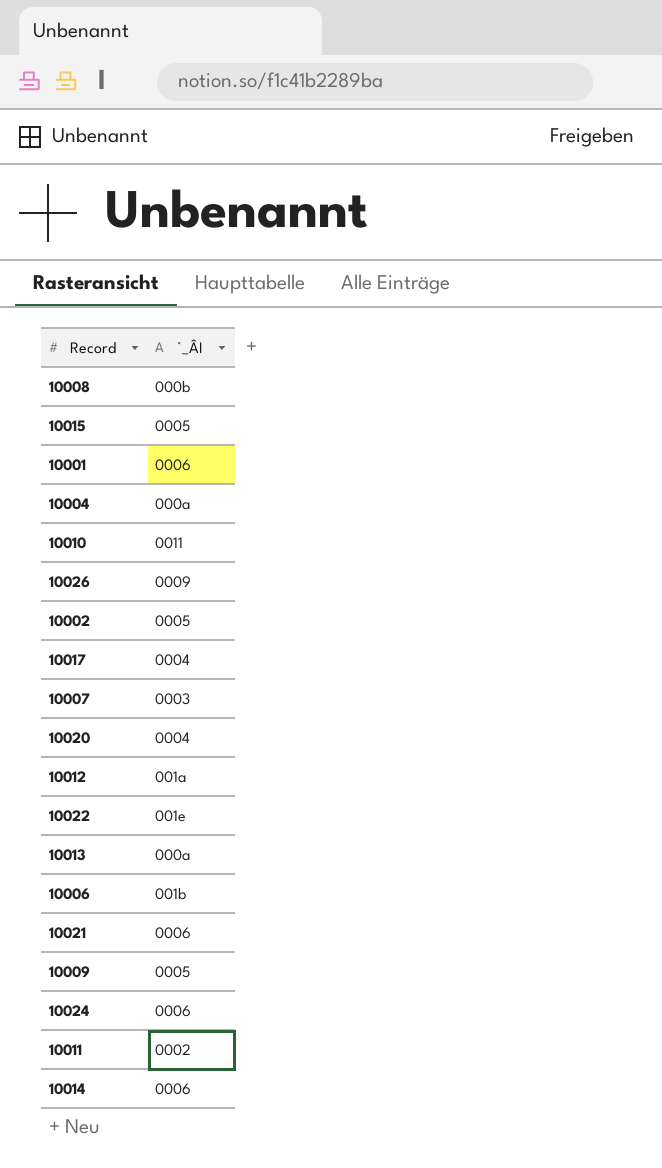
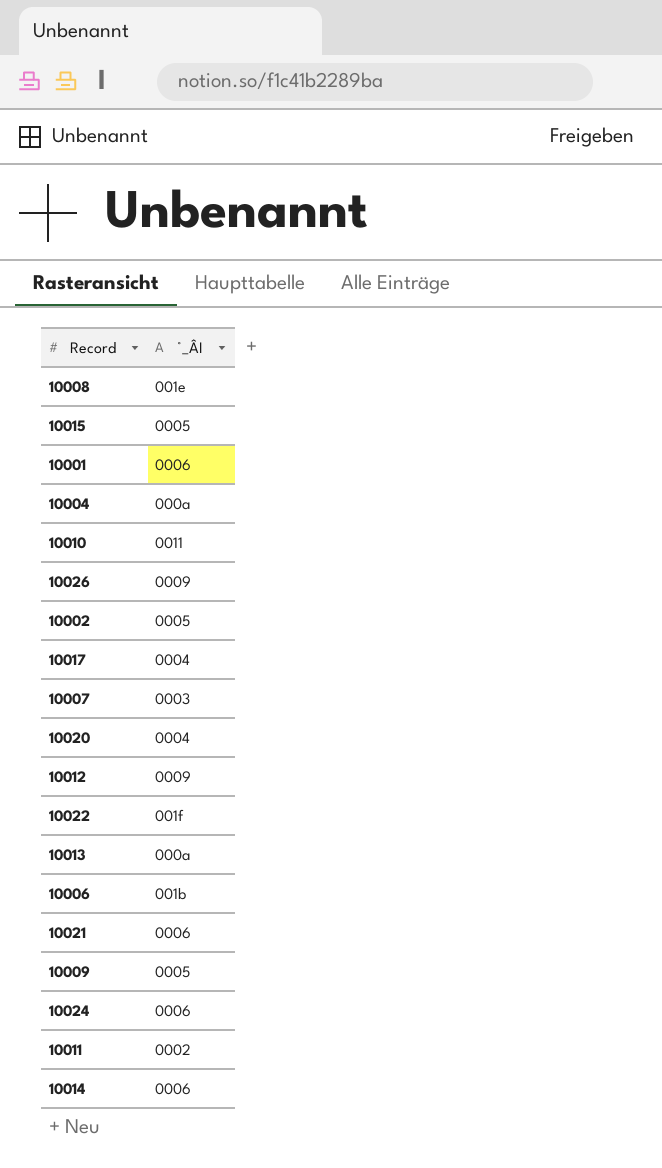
10008 | °_ÂI: 000b -> 001e
10012 | °_ÂI: 001a -> 0009
10022 | °_ÂI: 001e -> 001f

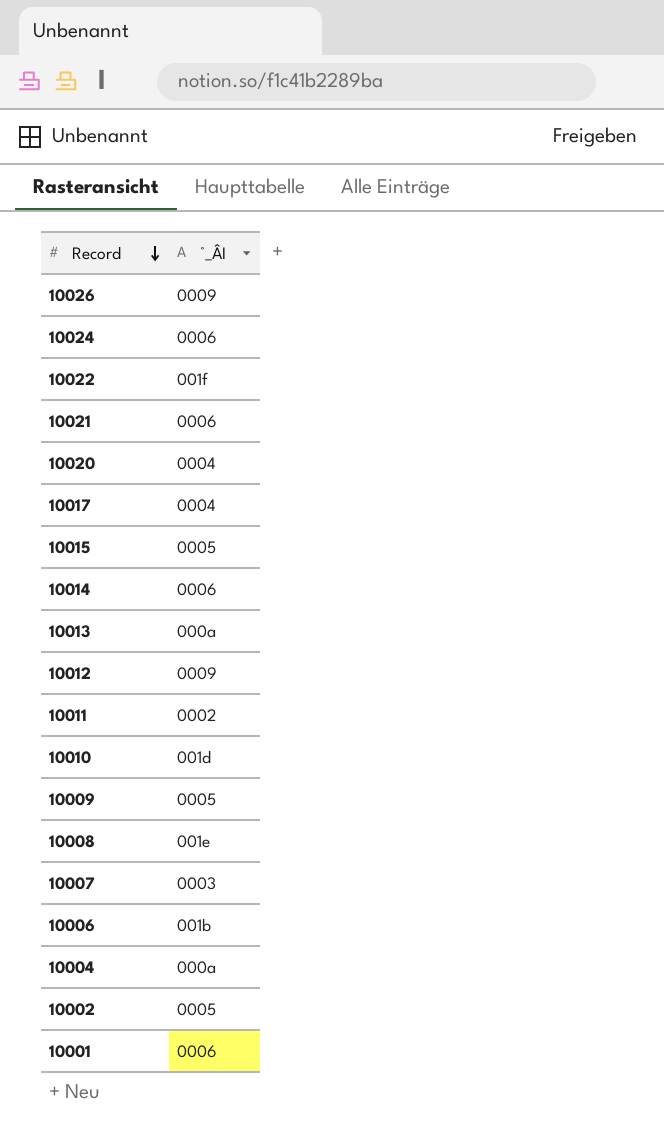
row order: none -> Record descending
10010 | °_ÂI: 0011 -> 001d

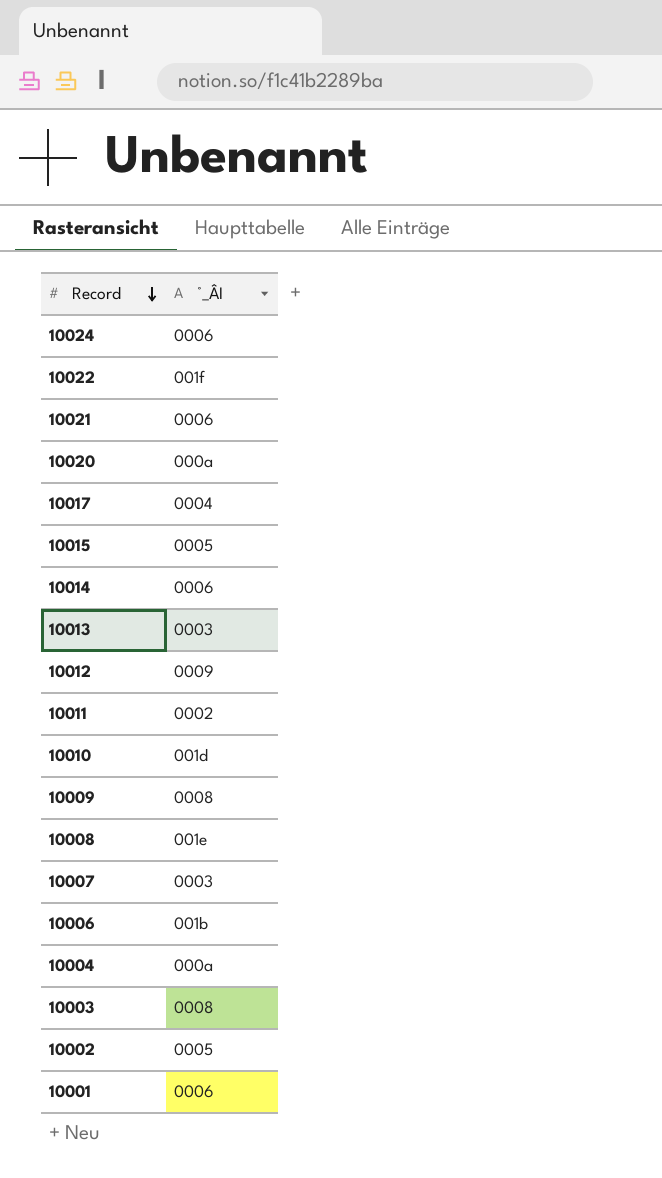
row 10026: 0009 -> none
10020 | °_ÂI: 0004 -> 000a
10013 | °_ÂI: 000a -> 0003
10009 | °_ÂI: 0005 -> 0008
row 10003: none -> 0008

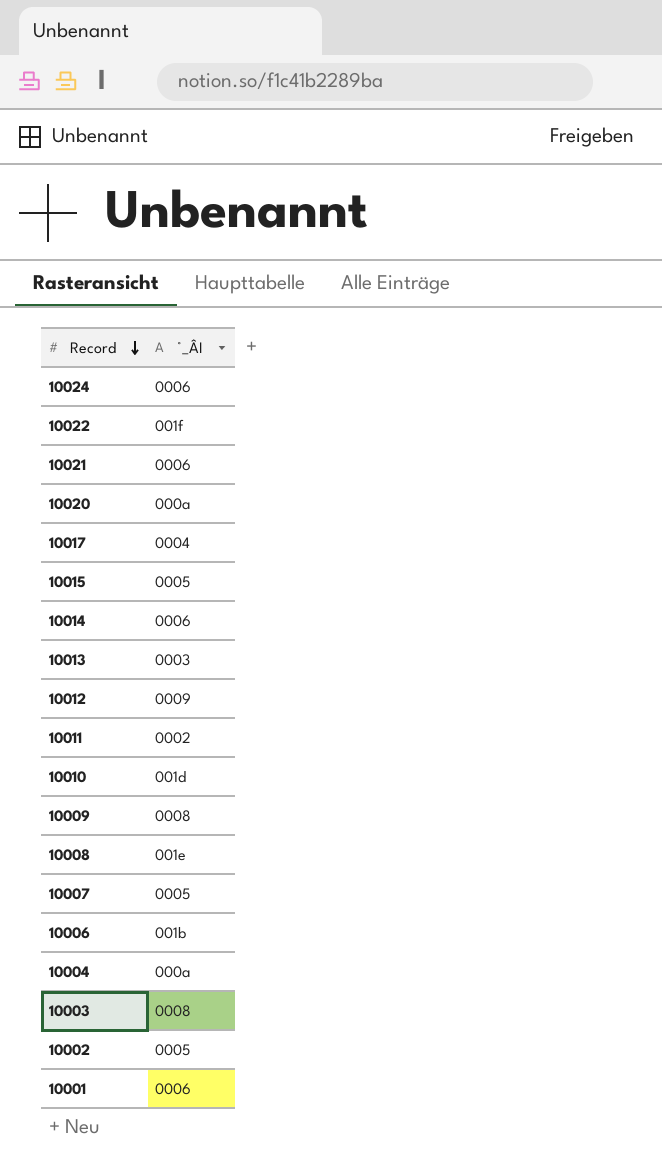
10007 | °_ÂI: 0003 -> 0005

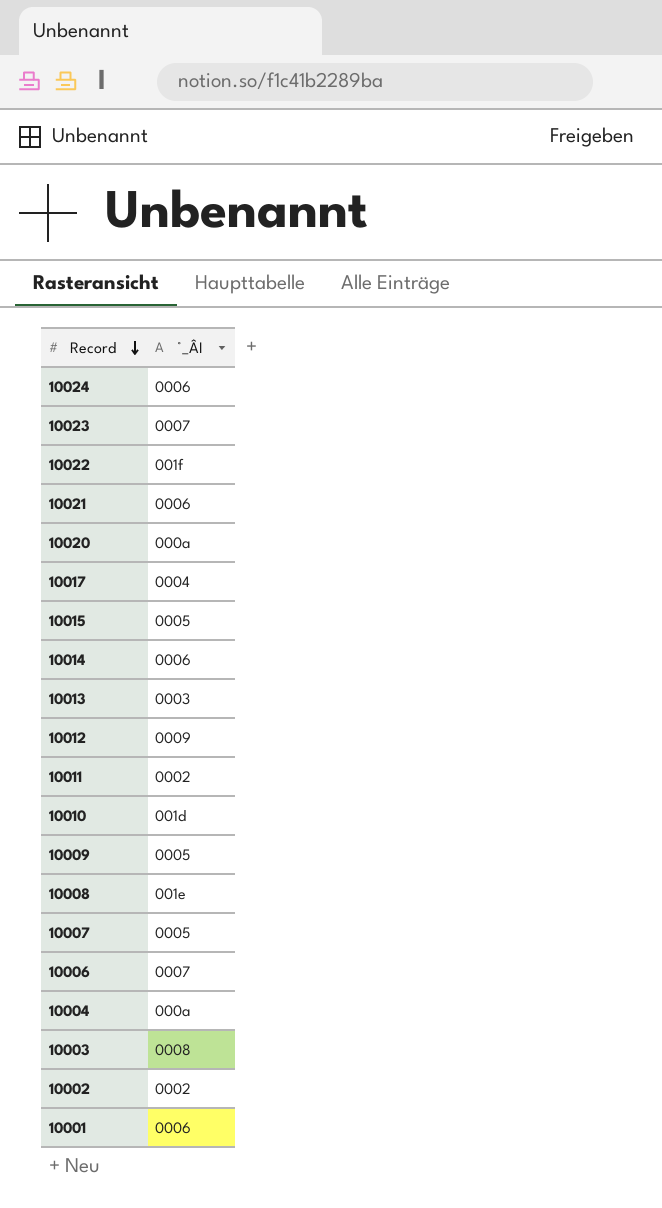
row 10023: none -> 0007
10009 | °_ÂI: 0008 -> 0005
10006 | °_ÂI: 001b -> 0007
10002 | °_ÂI: 0005 -> 0002

